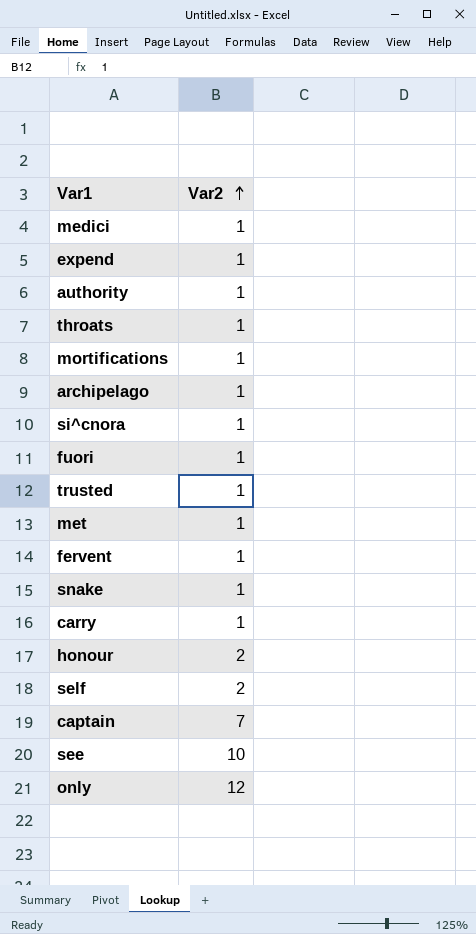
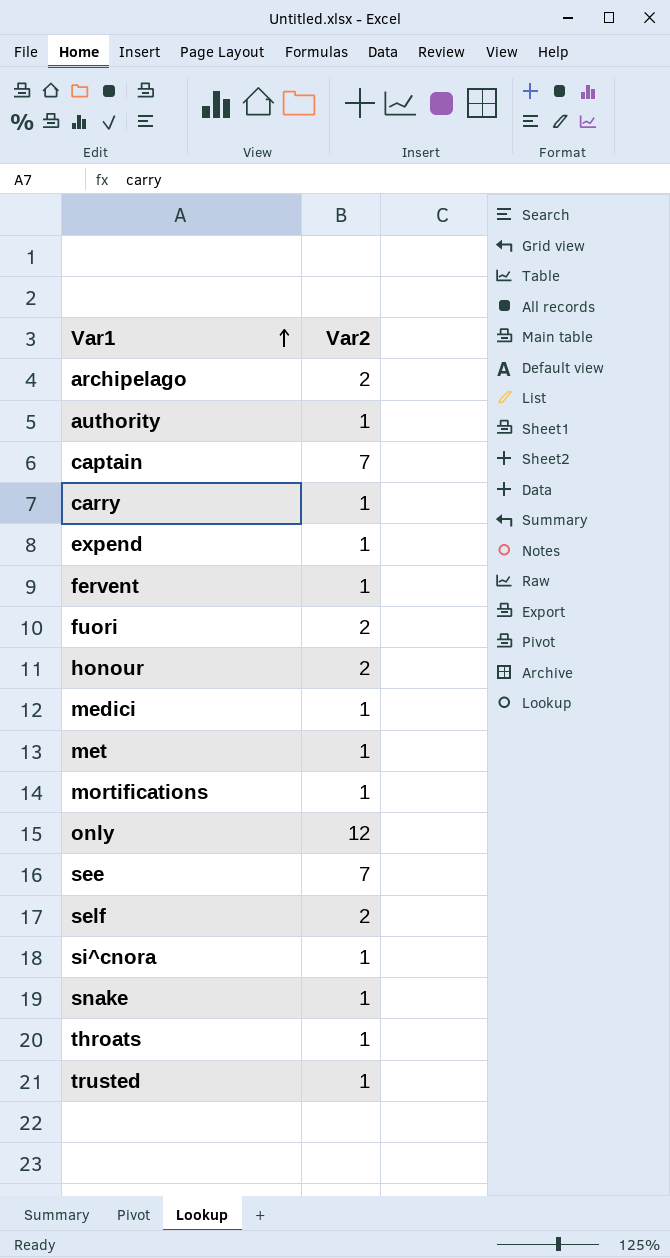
row order: Var2 ascending -> Var1 ascending
archipelago | Var2: 1 -> 2
fuori | Var2: 1 -> 2
see | Var2: 10 -> 7

